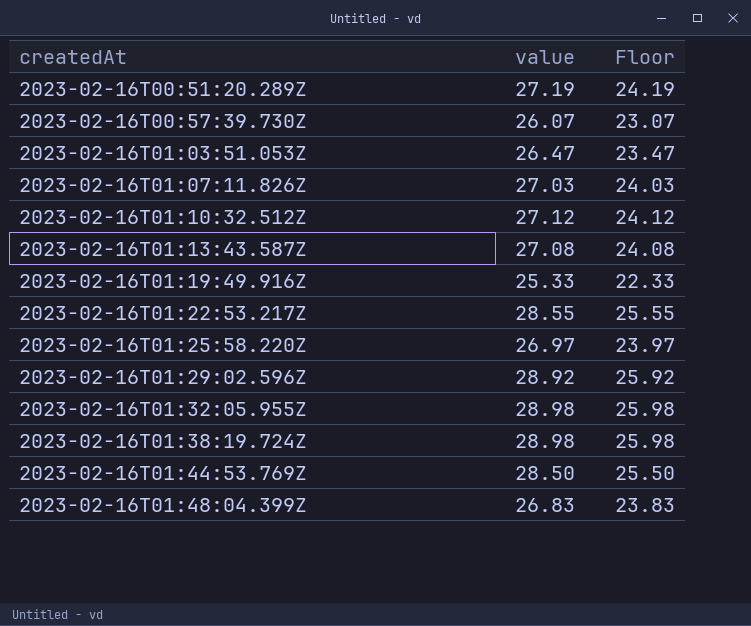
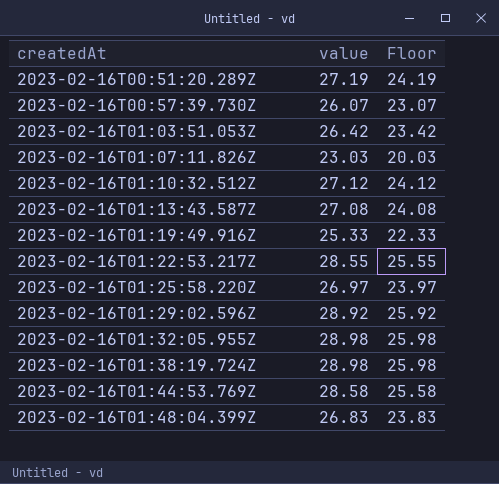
2023-02-16T01:03:51.053Z | value: 26.47 -> 26.42
2023-02-16T01:03:51.053Z | Floor: 23.47 -> 23.42
2023-02-16T01:07:11.826Z | value: 27.03 -> 23.03
2023-02-16T01:07:11.826Z | Floor: 24.03 -> 20.03
2023-02-16T01:44:53.769Z | value: 28.50 -> 28.58
2023-02-16T01:44:53.769Z | Floor: 25.50 -> 25.58

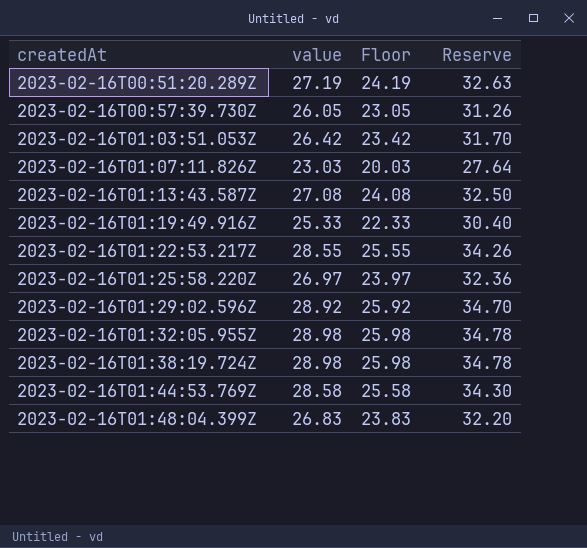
column Reserve | formula: none -> [value] * 1.2
row 2023-02-16T01:10:32.512Z: 27.12 | 24.12 -> none
2023-02-16T00:57:39.730Z | value: 26.07 -> 26.05
2023-02-16T00:57:39.730Z | Floor: 23.07 -> 23.05

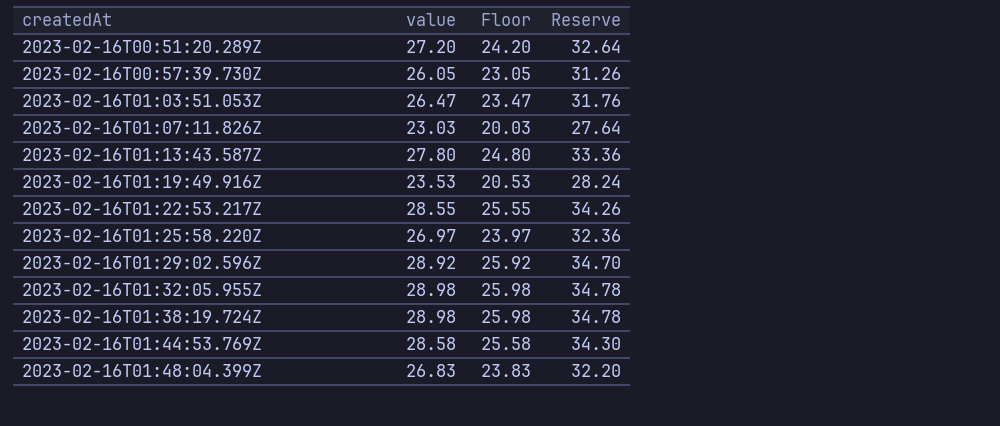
2023-02-16T00:51:20.289Z | value: 27.19 -> 27.20
2023-02-16T00:51:20.289Z | Floor: 24.19 -> 24.20
2023-02-16T00:51:20.289Z | Reserve: 32.63 -> 32.64
2023-02-16T01:03:51.053Z | value: 26.42 -> 26.47
2023-02-16T01:03:51.053Z | Floor: 23.42 -> 23.47
2023-02-16T01:03:51.053Z | Reserve: 31.70 -> 31.76
2023-02-16T01:13:43.587Z | value: 27.08 -> 27.80
2023-02-16T01:13:43.587Z | Floor: 24.08 -> 24.80
2023-02-16T01:13:43.587Z | Reserve: 32.50 -> 33.36
2023-02-16T01:19:49.916Z | value: 25.33 -> 23.53
2023-02-16T01:19:49.916Z | Floor: 22.33 -> 20.53
2023-02-16T01:19:49.916Z | Reserve: 30.40 -> 28.24

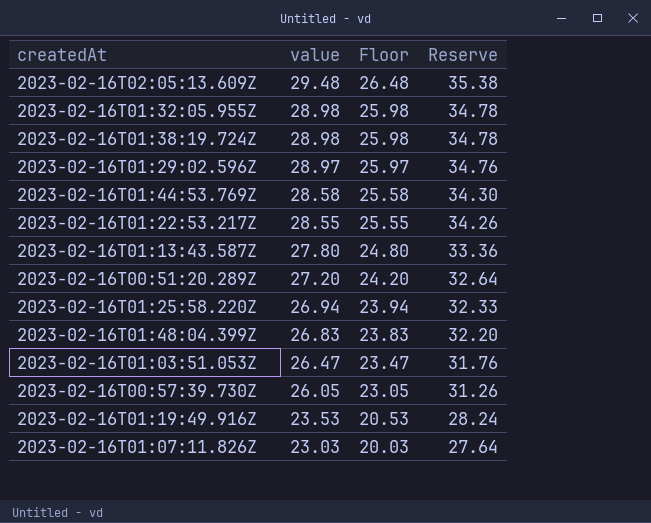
row order: createdAt ascending -> value descending
row 2023-02-16T02:05:13.609Z: none -> 29.48 | 26.48 | 35.38
2023-02-16T01:29:02.596Z | value: 28.92 -> 28.97
2023-02-16T01:29:02.596Z | Floor: 25.92 -> 25.97
2023-02-16T01:29:02.596Z | Reserve: 34.70 -> 34.76
2023-02-16T01:25:58.220Z | value: 26.97 -> 26.94
2023-02-16T01:25:58.220Z | Floor: 23.97 -> 23.94
2023-02-16T01:25:58.220Z | Reserve: 32.36 -> 32.33

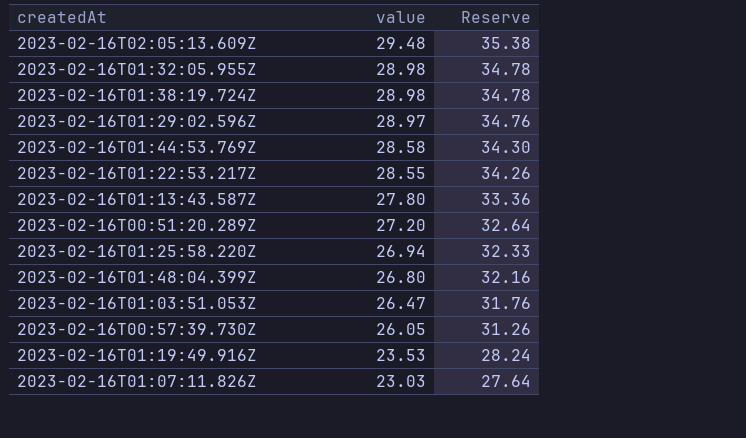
column Floor | formula: [value] - 3 -> none
2023-02-16T01:48:04.399Z | value: 26.83 -> 26.80
2023-02-16T01:48:04.399Z | Reserve: 32.20 -> 32.16

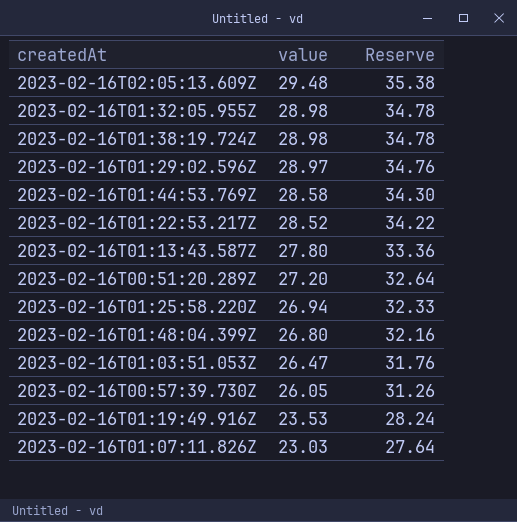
2023-02-16T01:22:53.217Z | value: 28.55 -> 28.52
2023-02-16T01:22:53.217Z | Reserve: 34.26 -> 34.22

